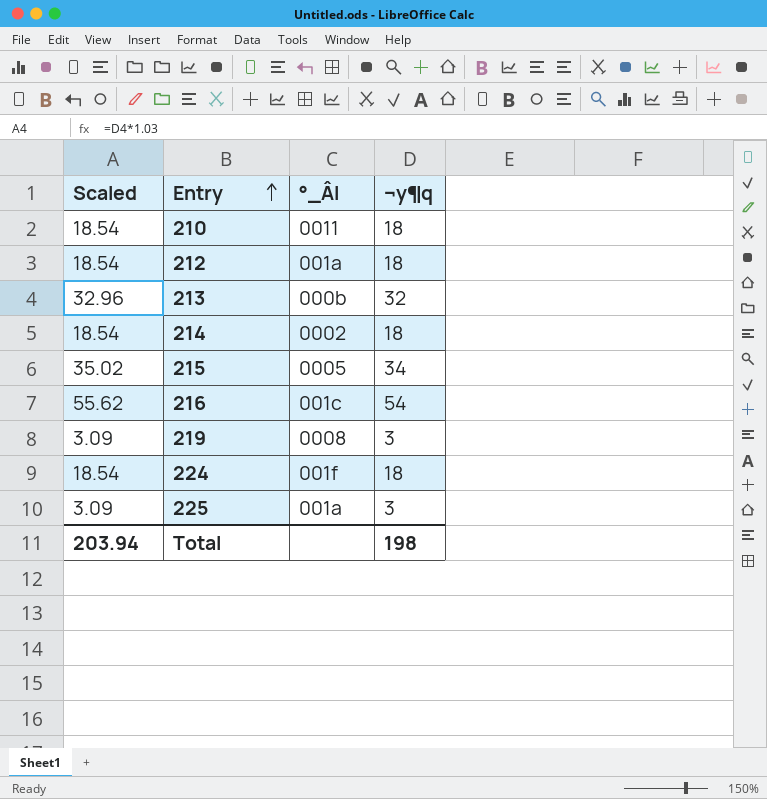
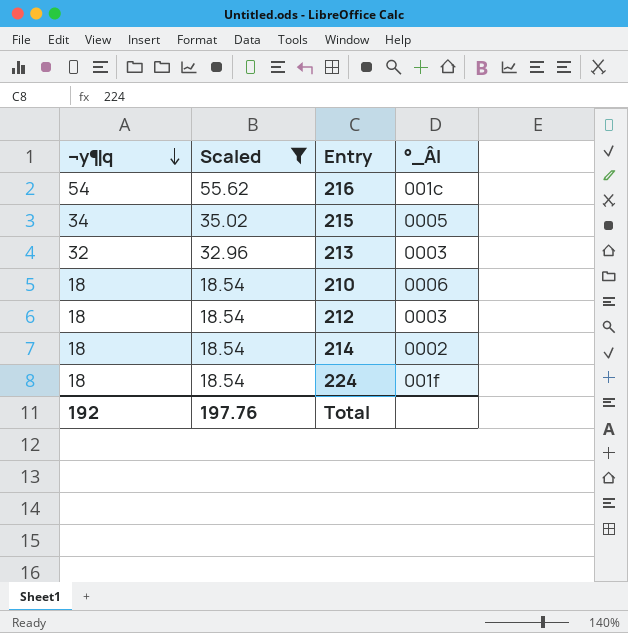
filter: none -> Scaled != 3.09
row order: Entry ascending -> ¬y¶q descending
column ¬y¶q | position: 4 -> 1
213 | °_ÂI: 000b -> 0003
210 | °_ÂI: 0011 -> 0006
212 | °_ÂI: 001a -> 0003
Total | ¬y¶q: 198 -> 192
Total | Scaled: 203.94 -> 197.76

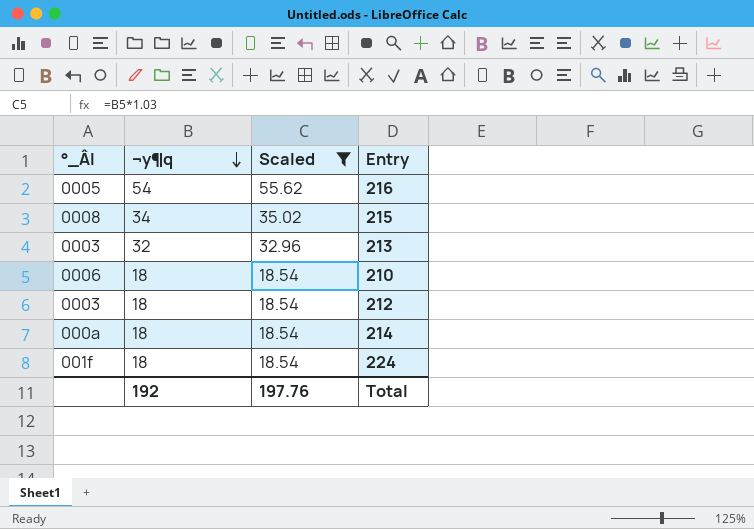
column °_ÂI | position: 4 -> 1
216 | °_ÂI: 001c -> 0005
215 | °_ÂI: 0005 -> 0008
214 | °_ÂI: 0002 -> 000a

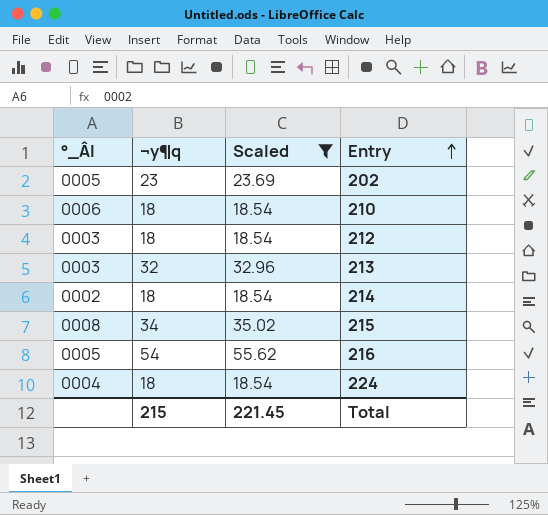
row order: ¬y¶q descending -> Entry ascending
row 202: none -> 0005 | 23 | 23.69
214 | °_ÂI: 000a -> 0002
224 | °_ÂI: 001f -> 0004
Total | ¬y¶q: 192 -> 215
Total | Scaled: 197.76 -> 221.45

